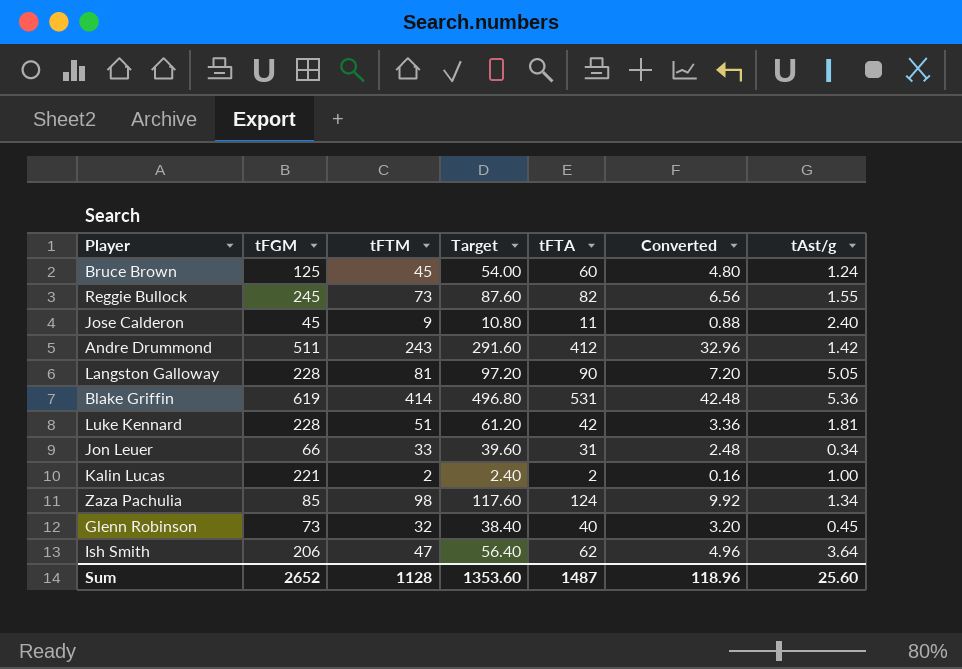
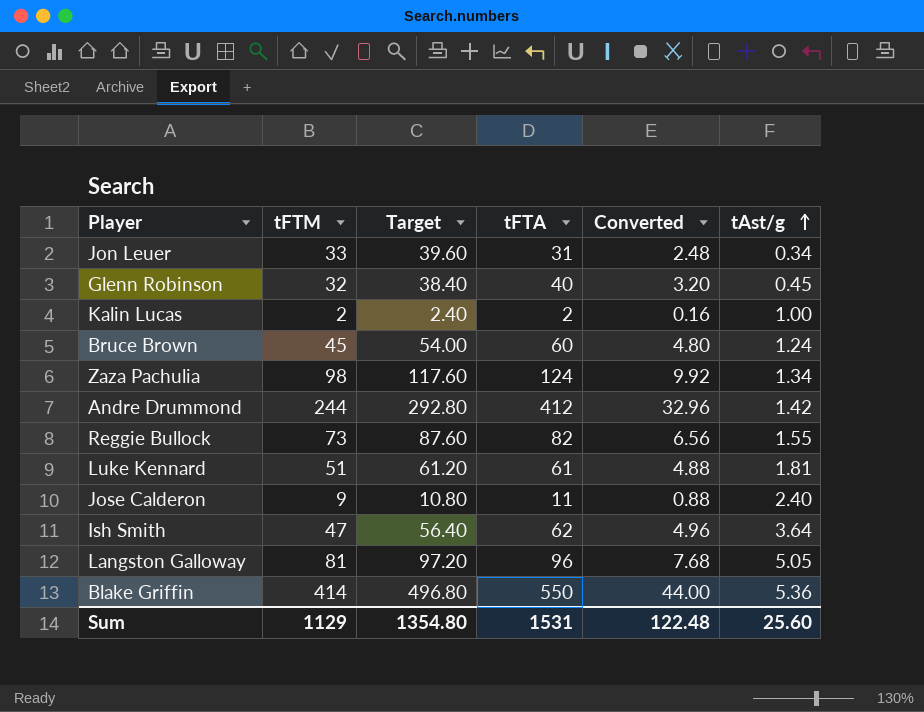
row order: none -> tAst/g ascending
column tFGM | position: 2 -> none
Andre Drummond | tFTM: 243 -> 244
Andre Drummond | Target: 291.60 -> 292.80
Luke Kennard | tFTA: 42 -> 61
Luke Kennard | Converted: 3.36 -> 4.88
Langston Galloway | tFTA: 90 -> 96
Langston Galloway | Converted: 7.20 -> 7.68
Blake Griffin | tFTA: 531 -> 550
Blake Griffin | Converted: 42.48 -> 44.00
Sum | tFTM: 1128 -> 1129
Sum | Target: 1353.60 -> 1354.80
Sum | tFTA: 1487 -> 1531
Sum | Converted: 118.96 -> 122.48

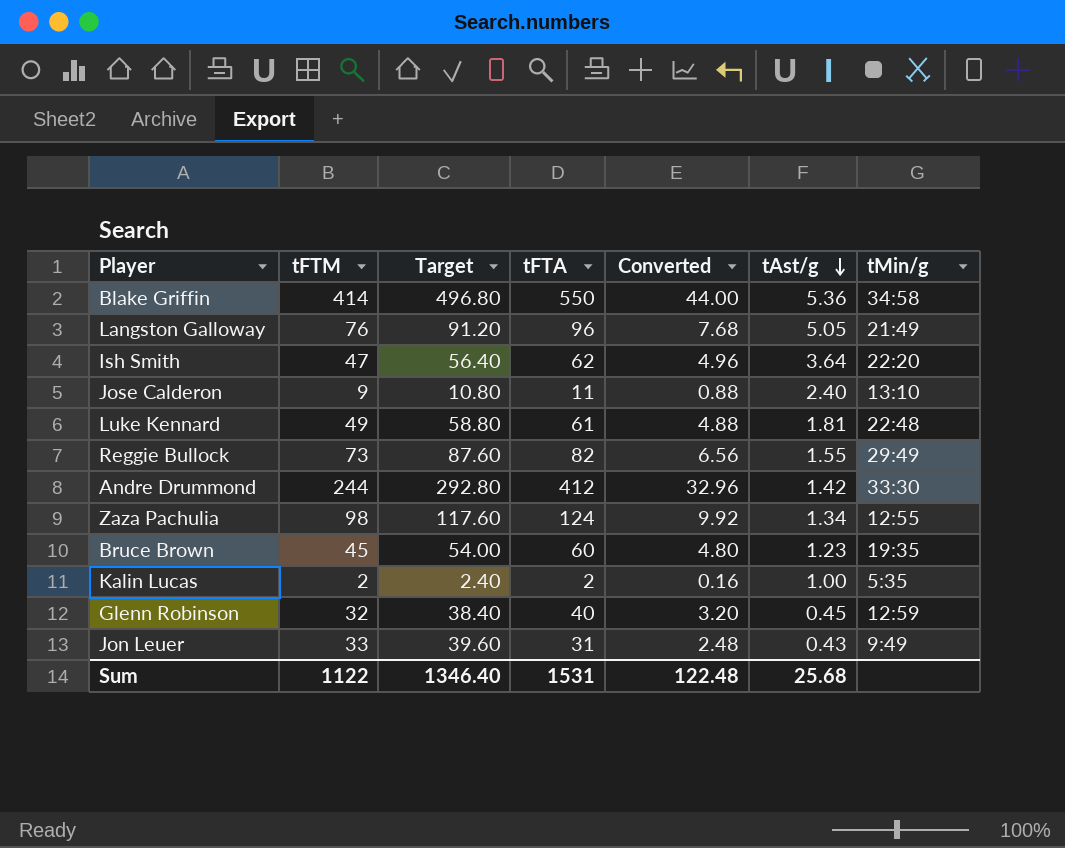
row order: tAst/g ascending -> tAst/g descending
column tMin/g | position: none -> 7
Langston Galloway | tFTM: 81 -> 76
Langston Galloway | Target: 97.20 -> 91.20
Luke Kennard | tFTM: 51 -> 49
Luke Kennard | Target: 61.20 -> 58.80
Bruce Brown | tAst/g: 1.24 -> 1.23
Jon Leuer | tAst/g: 0.34 -> 0.43
Sum | tFTM: 1129 -> 1122
Sum | Target: 1354.80 -> 1346.40
Sum | tAst/g: 25.60 -> 25.68

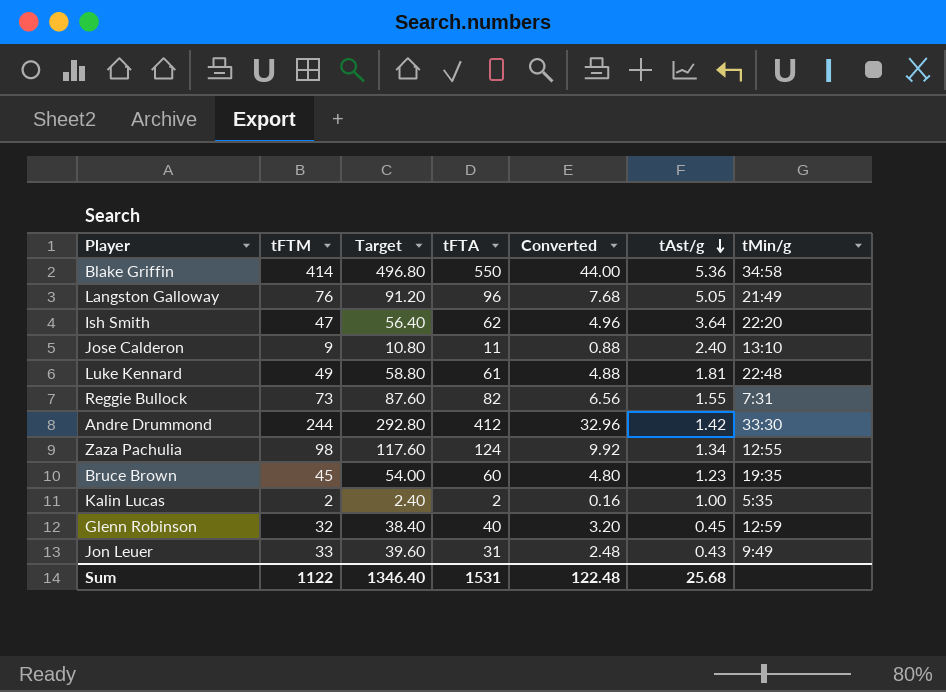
Reggie Bullock | tMin/g: 29:49 -> 7:31

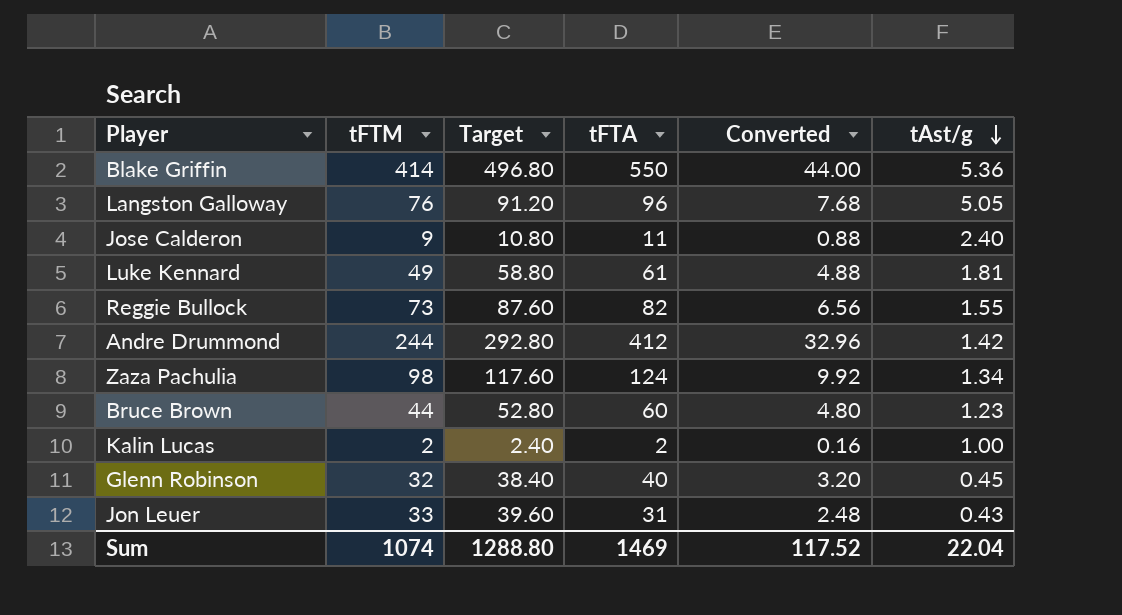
column tMin/g | position: 7 -> none
row Ish Smith: 47 | 56.40 | 62 | 4.96 | 3.64 | 22:20 -> none
Bruce Brown | tFTM: 45 -> 44
Bruce Brown | Target: 54.00 -> 52.80
Sum | tFTM: 1122 -> 1074
Sum | Target: 1346.40 -> 1288.80
Sum | tFTA: 1531 -> 1469
Sum | Converted: 122.48 -> 117.52
Sum | tAst/g: 25.68 -> 22.04

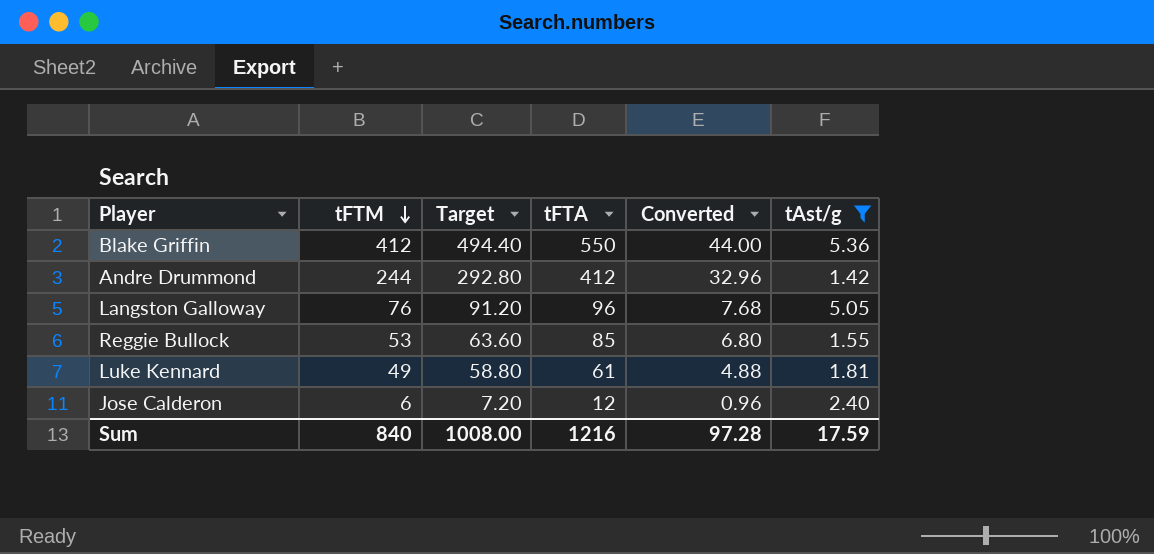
filter: none -> tAst/g >= 1.42
row order: tAst/g descending -> tFTM descending
Blake Griffin | tFTM: 414 -> 412
Blake Griffin | Target: 496.80 -> 494.40
Reggie Bullock | tFTM: 73 -> 53
Reggie Bullock | Target: 87.60 -> 63.60
Reggie Bullock | tFTA: 82 -> 85
Reggie Bullock | Converted: 6.56 -> 6.80
Jose Calderon | tFTM: 9 -> 6
Jose Calderon | Target: 10.80 -> 7.20
Jose Calderon | tFTA: 11 -> 12
Jose Calderon | Converted: 0.88 -> 0.96
Sum | tFTM: 1074 -> 840
Sum | Target: 1288.80 -> 1008.00
Sum | tFTA: 1469 -> 1216
Sum | Converted: 117.52 -> 97.28
Sum | tAst/g: 22.04 -> 17.59

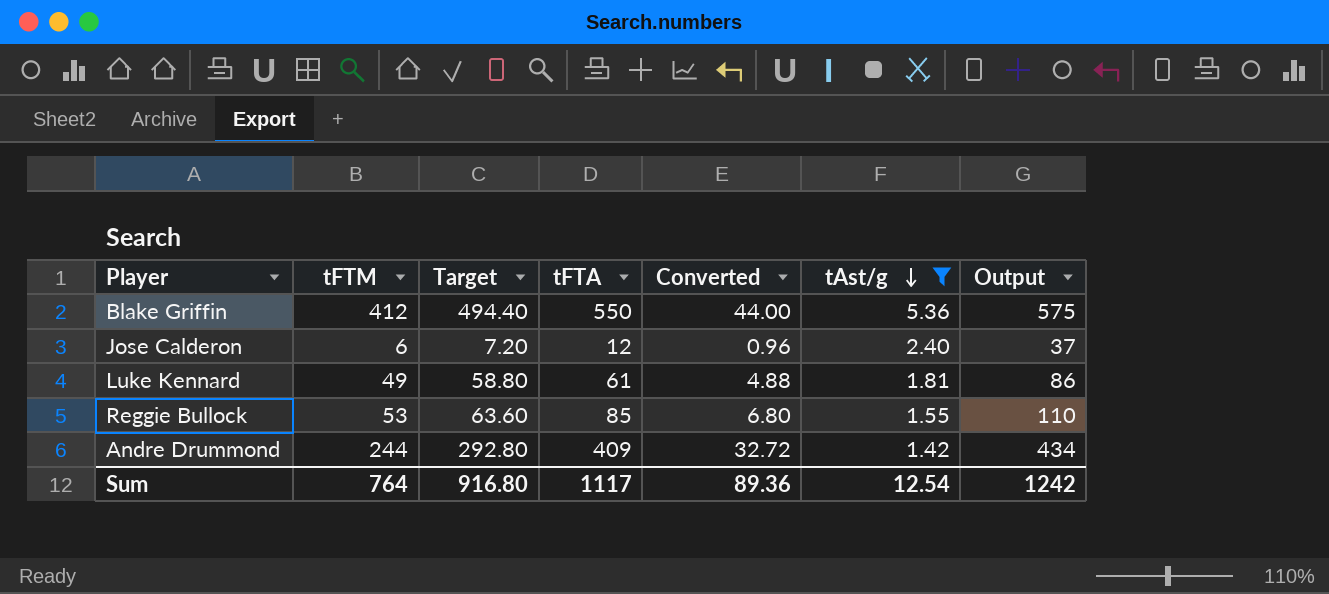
row order: tFTM descending -> tAst/g descending
column Output | formula: none -> [tFTA] + 25
row Langston Galloway: 76 | 91.20 | 96 | 7.68 | 5.05 -> none
Andre Drummond | tFTA: 412 -> 409
Andre Drummond | Converted: 32.96 -> 32.72
Sum | tFTM: 840 -> 764
Sum | Target: 1008.00 -> 916.80
Sum | tFTA: 1216 -> 1117
Sum | Converted: 97.28 -> 89.36
Sum | tAst/g: 17.59 -> 12.54

